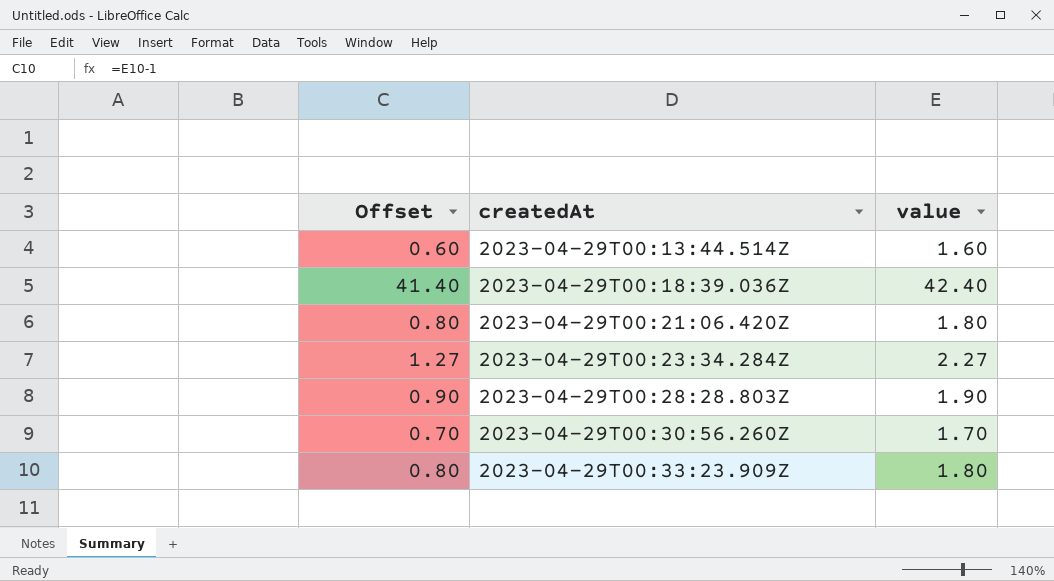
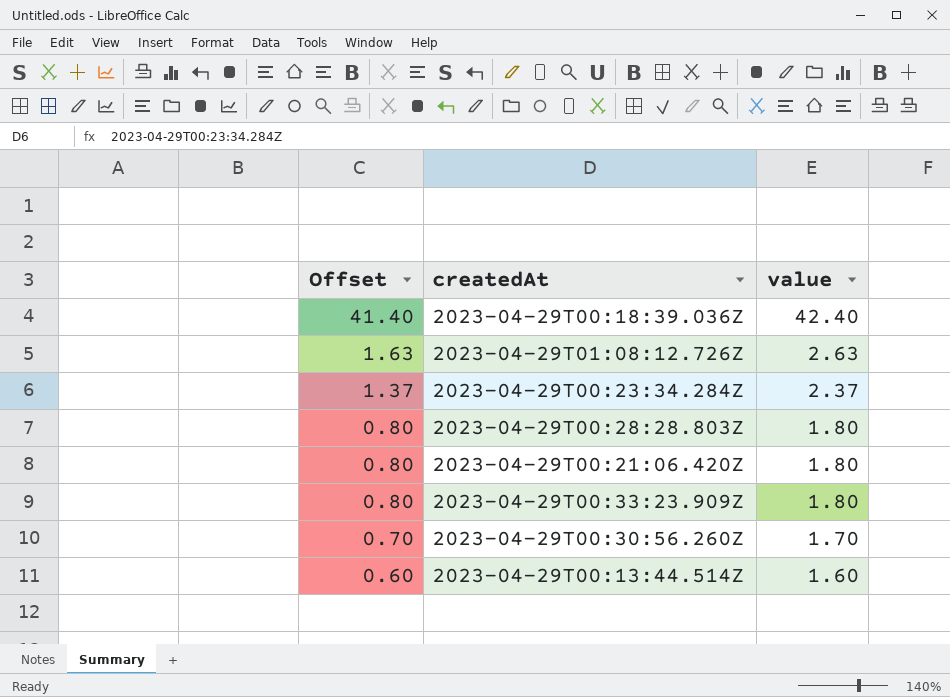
row order: createdAt ascending -> Offset descending
row 2023-04-29T01:08:12.726Z: none -> 1.63 | 2.63
2023-04-29T00:23:34.284Z | Offset: 1.27 -> 1.37
2023-04-29T00:23:34.284Z | value: 2.27 -> 2.37
2023-04-29T00:28:28.803Z | Offset: 0.90 -> 0.80
2023-04-29T00:28:28.803Z | value: 1.90 -> 1.80

